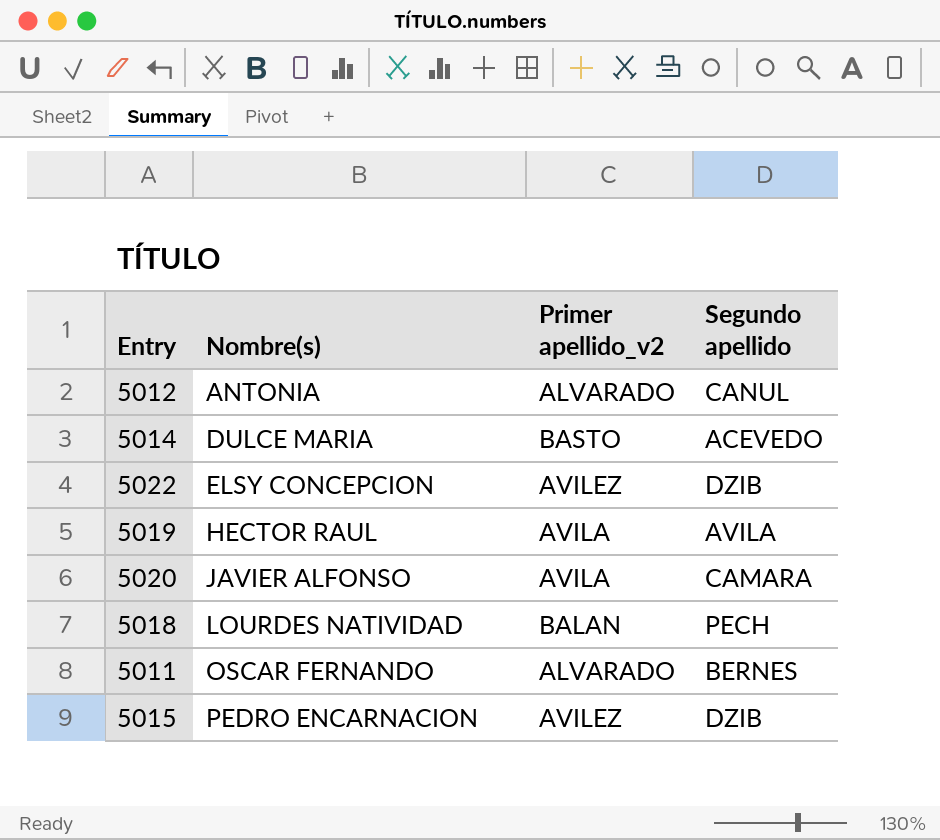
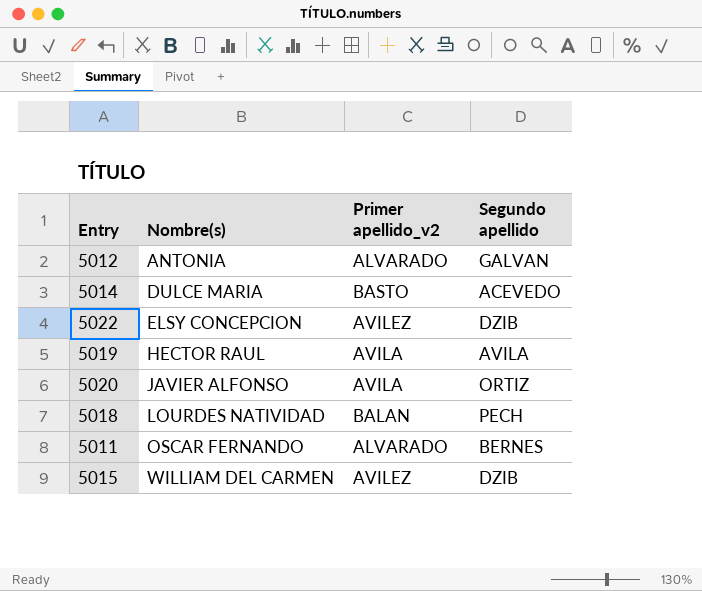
5012 | Segundo apellido: CANUL -> GALVAN
5020 | Segundo apellido: CAMARA -> ORTIZ
5015 | Nombre(s): PEDRO ENCARNACION -> WILLIAM DEL CARMEN

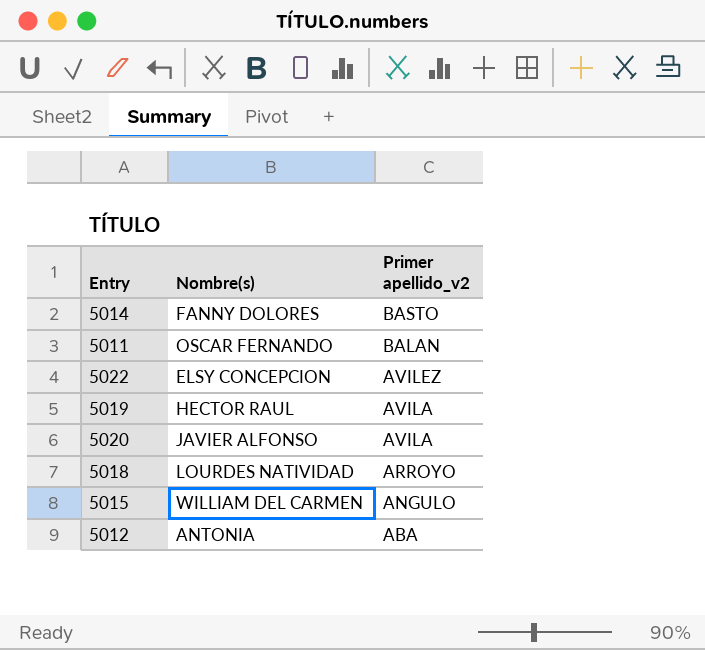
row order: Nombre(s) ascending -> Primer apellido_v2 descending
column Segundo apellido | position: 4 -> none
5014 | Nombre(s): DULCE MARIA -> FANNY DOLORES
5011 | Primer apellido_v2: ALVARADO -> BALAN
5018 | Primer apellido_v2: BALAN -> ARROYO
5015 | Primer apellido_v2: AVILEZ -> ANGULO
5012 | Primer apellido_v2: ALVARADO -> ABA

